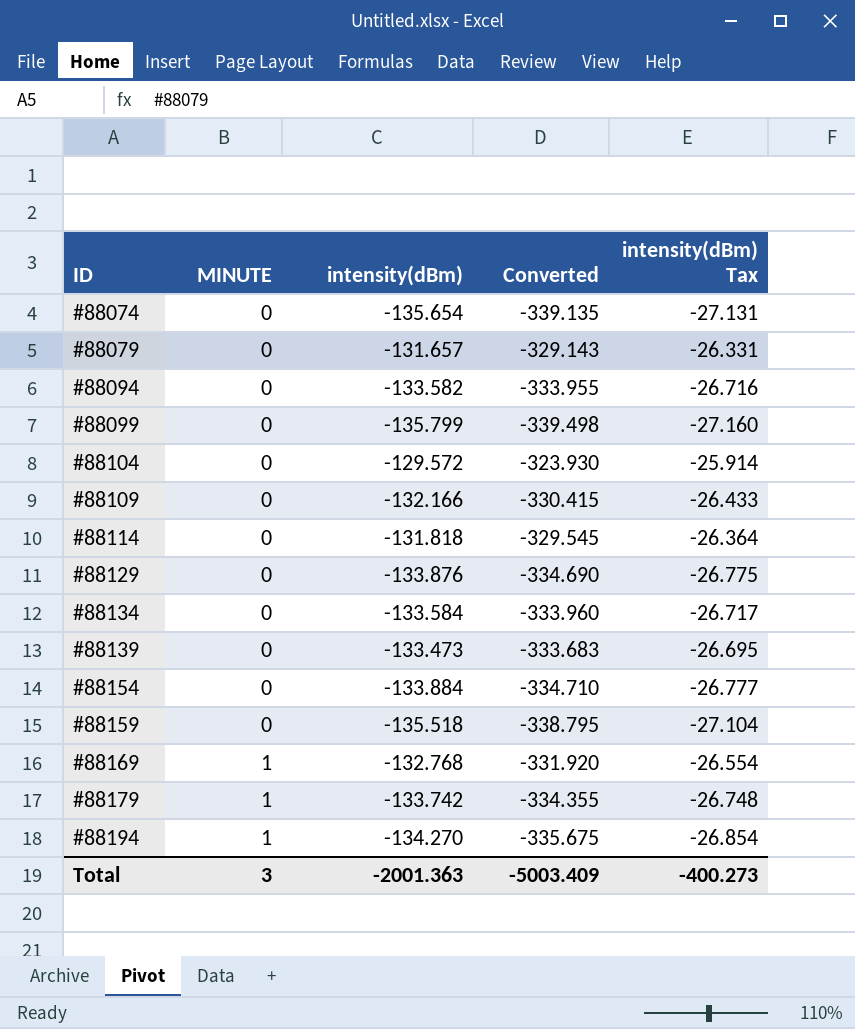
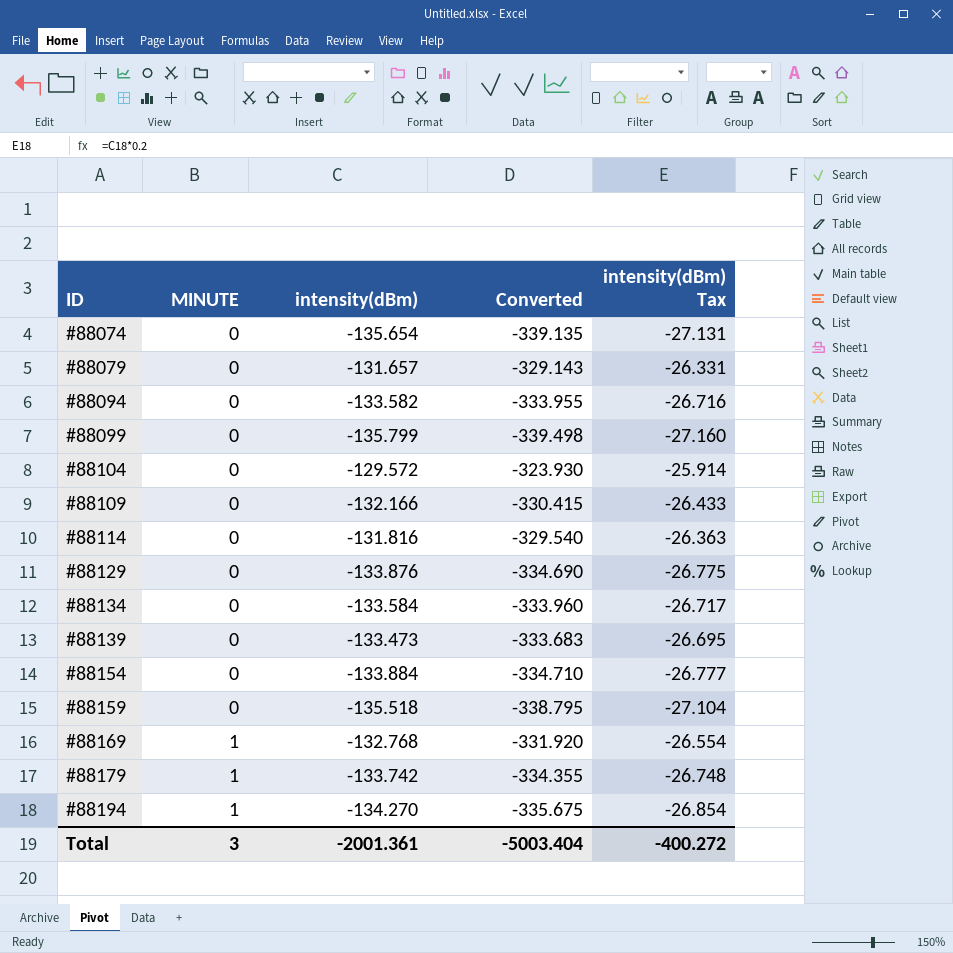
#88114 | intensity(dBm): -131.818 -> -131.816
#88114 | Converted: -329.545 -> -329.540
#88114 | intensity(dBm) Tax: -26.364 -> -26.363
Total | intensity(dBm): -2001.363 -> -2001.361
Total | Converted: -5003.409 -> -5003.404
Total | intensity(dBm) Tax: -400.273 -> -400.272

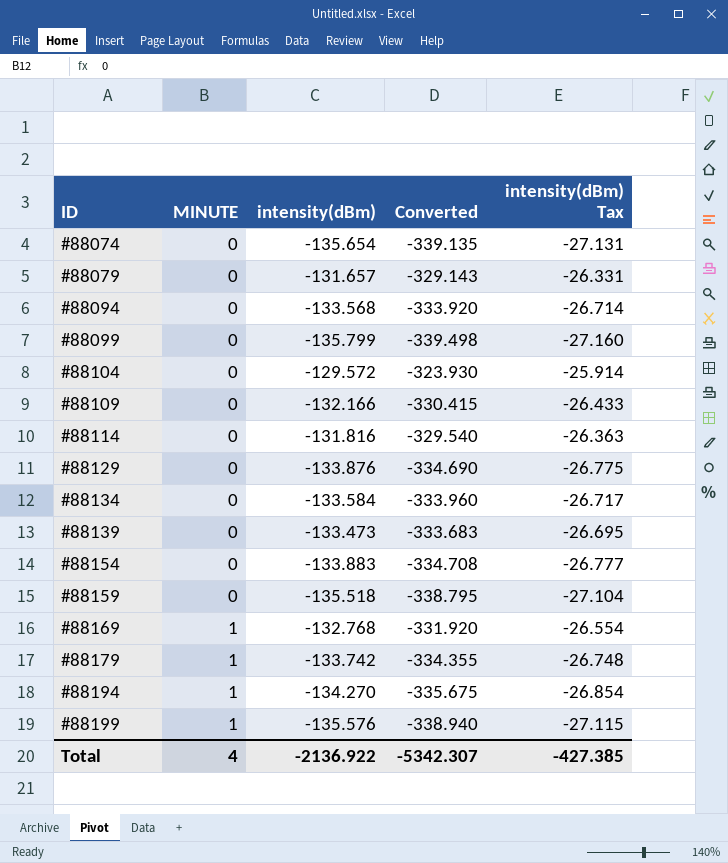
#88094 | intensity(dBm): -133.582 -> -133.568
#88094 | Converted: -333.955 -> -333.920
#88094 | intensity(dBm) Tax: -26.716 -> -26.714
#88154 | intensity(dBm): -133.884 -> -133.883
#88154 | Converted: -334.710 -> -334.708
row #88199: none -> 1 | -135.576 | -338.940 | -27.115
Total | MINUTE: 3 -> 4
Total | intensity(dBm): -2001.361 -> -2136.922
Total | Converted: -5003.404 -> -5342.307
Total | intensity(dBm) Tax: -400.272 -> -427.385

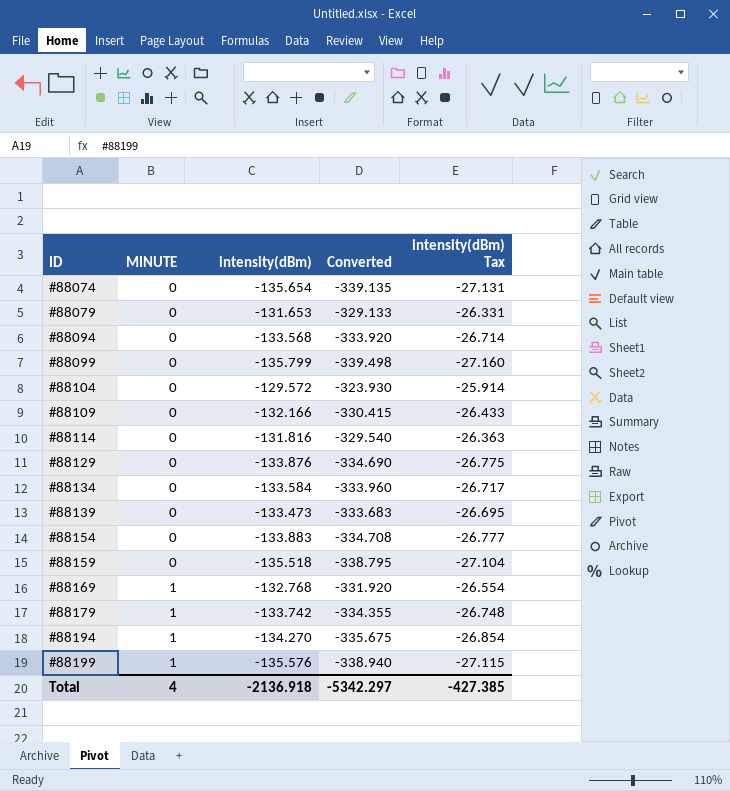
#88079 | intensity(dBm): -131.657 -> -131.653
#88079 | Converted: -329.143 -> -329.133
Total | intensity(dBm): -2136.922 -> -2136.918
Total | Converted: -5342.307 -> -5342.297

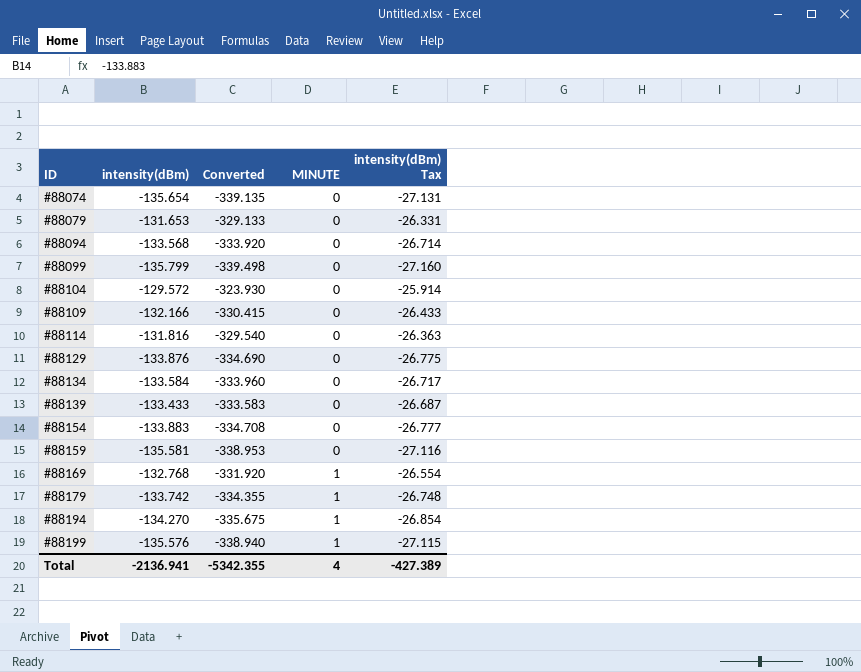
column MINUTE | position: 2 -> 4
#88139 | intensity(dBm): -133.473 -> -133.433
#88139 | Converted: -333.683 -> -333.583
#88139 | intensity(dBm) Tax: -26.695 -> -26.687
#88159 | intensity(dBm): -135.518 -> -135.581
#88159 | Converted: -338.795 -> -338.953
#88159 | intensity(dBm) Tax: -27.104 -> -27.116
Total | intensity(dBm): -2136.918 -> -2136.941
Total | Converted: -5342.297 -> -5342.355
Total | intensity(dBm) Tax: -427.385 -> -427.389

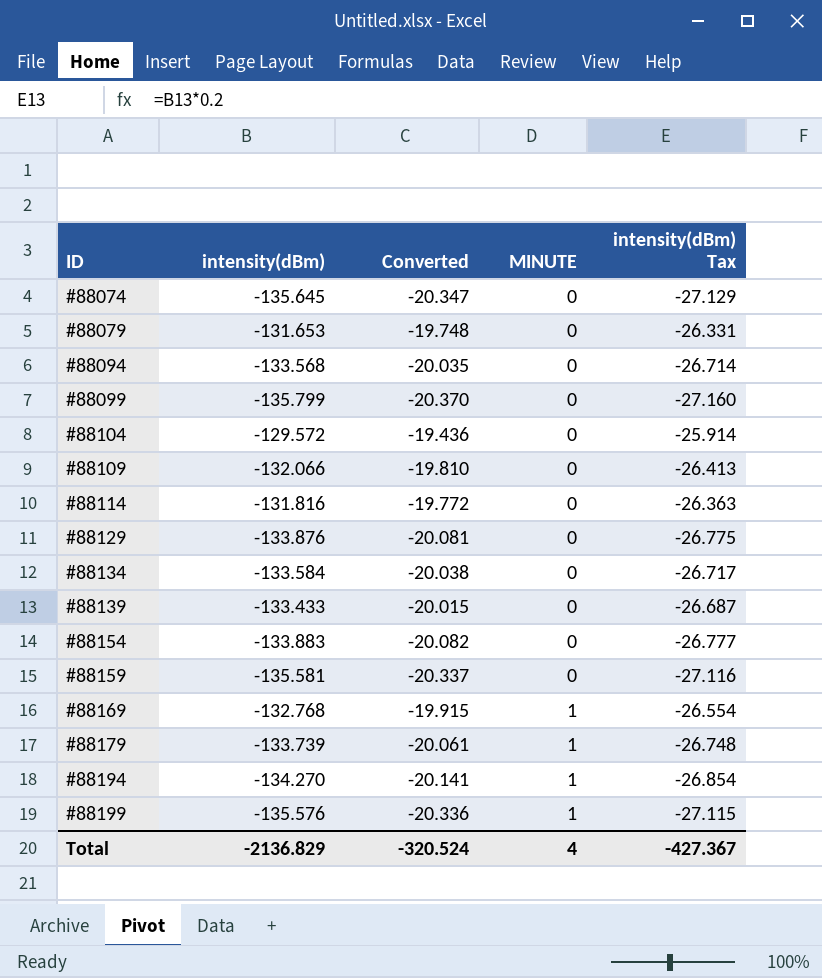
column Converted | formula: [intensity(dBm)] * 2.5 -> [intensity(dBm)] * 0.15
#88074 | intensity(dBm): -135.654 -> -135.645
#88074 | intensity(dBm) Tax: -27.131 -> -27.129
#88109 | intensity(dBm): -132.166 -> -132.066
#88109 | intensity(dBm) Tax: -26.433 -> -26.413
#88179 | intensity(dBm): -133.742 -> -133.739
Total | intensity(dBm): -2136.941 -> -2136.829
Total | Converted: -5342.355 -> -320.524
Total | intensity(dBm) Tax: -427.389 -> -427.367

